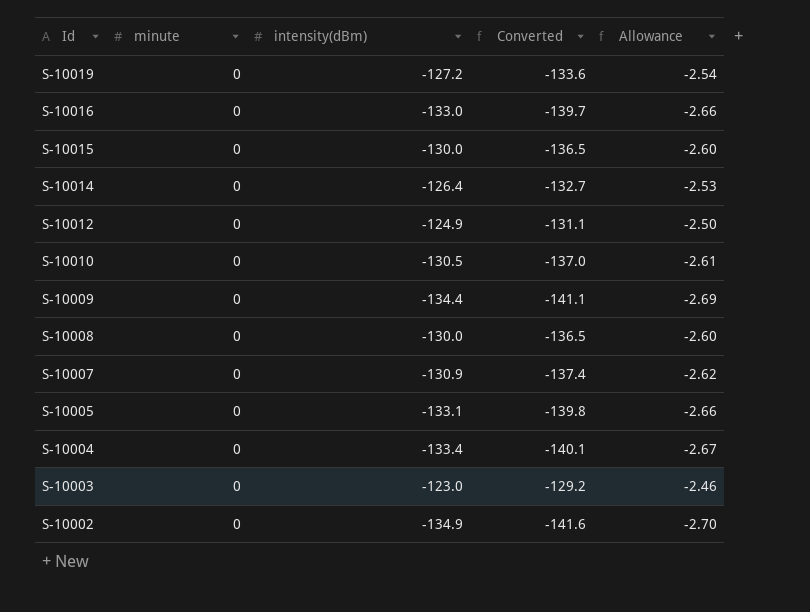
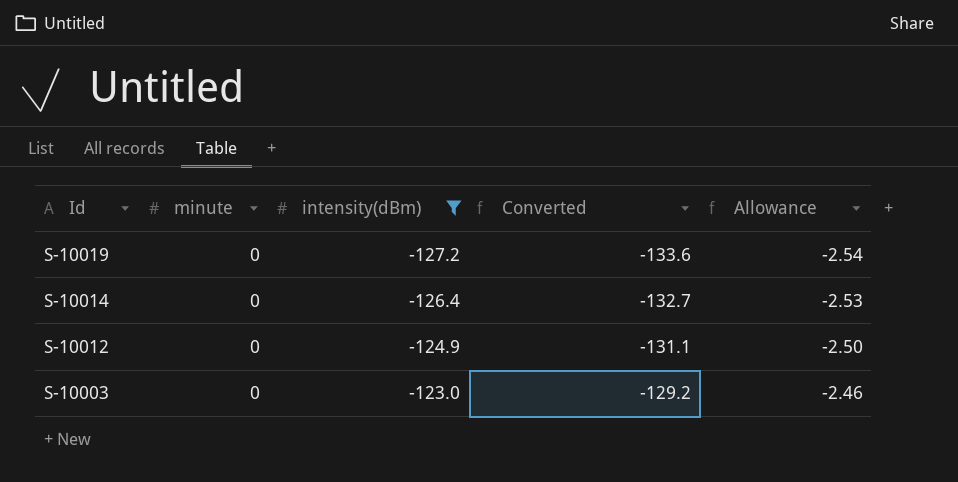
filter: none -> intensity(dBm) >= -127.2

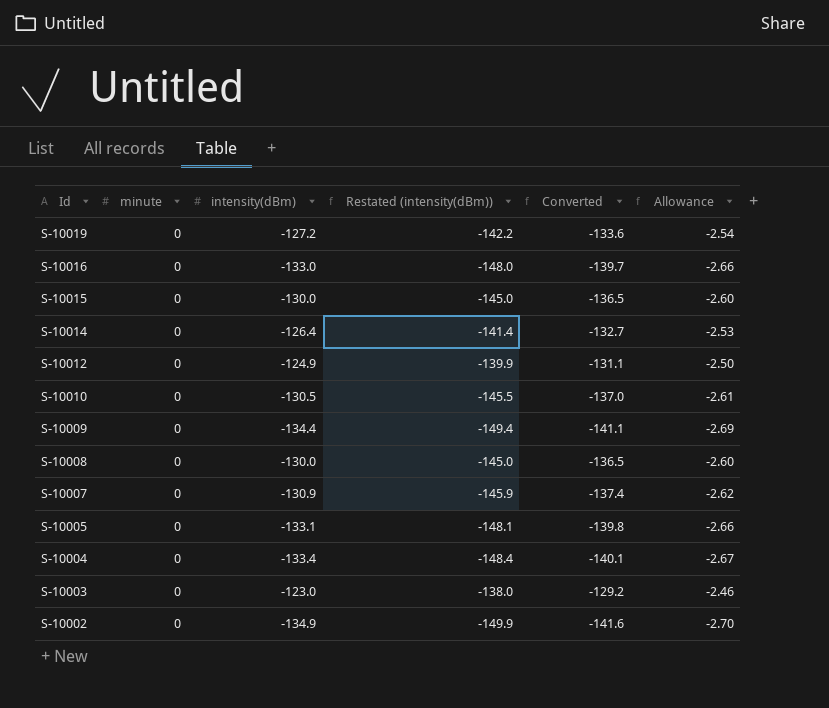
filter: intensity(dBm) >= -127.2 -> none
column Restated (intensity(dBm)) | formula: none -> [intensity(dBm)] - 15

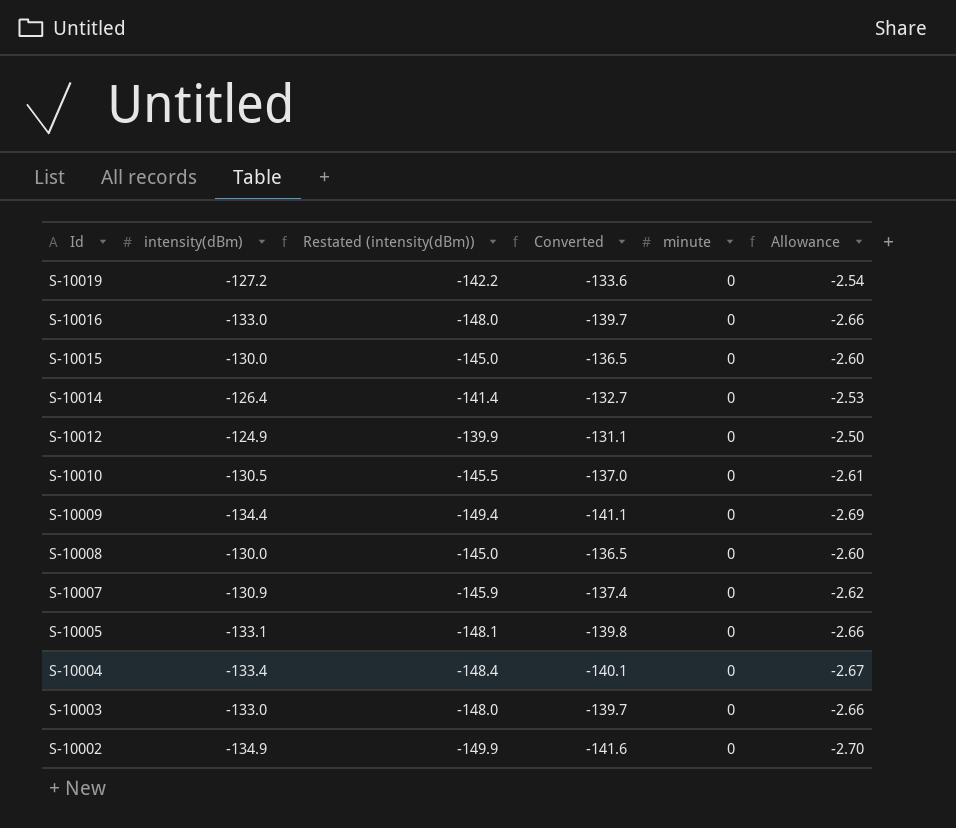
column minute | position: 2 -> 5
S-10003 | intensity(dBm): -123.0 -> -133.0
S-10003 | Restated (intensity(dBm)): -138.0 -> -148.0
S-10003 | Converted: -129.2 -> -139.7
S-10003 | Allowance: -2.46 -> -2.66

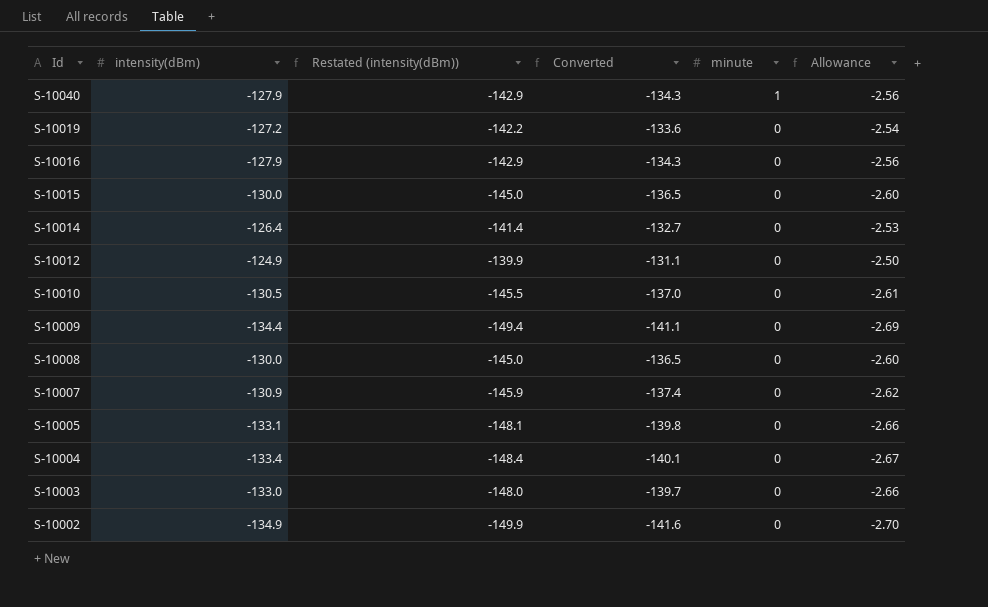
row S-10040: none -> -127.9 | -142.9 | -134.3 | 1 | -2.56
S-10016 | intensity(dBm): -133.0 -> -127.9
S-10016 | Restated (intensity(dBm)): -148.0 -> -142.9
S-10016 | Converted: -139.7 -> -134.3
S-10016 | Allowance: -2.66 -> -2.56

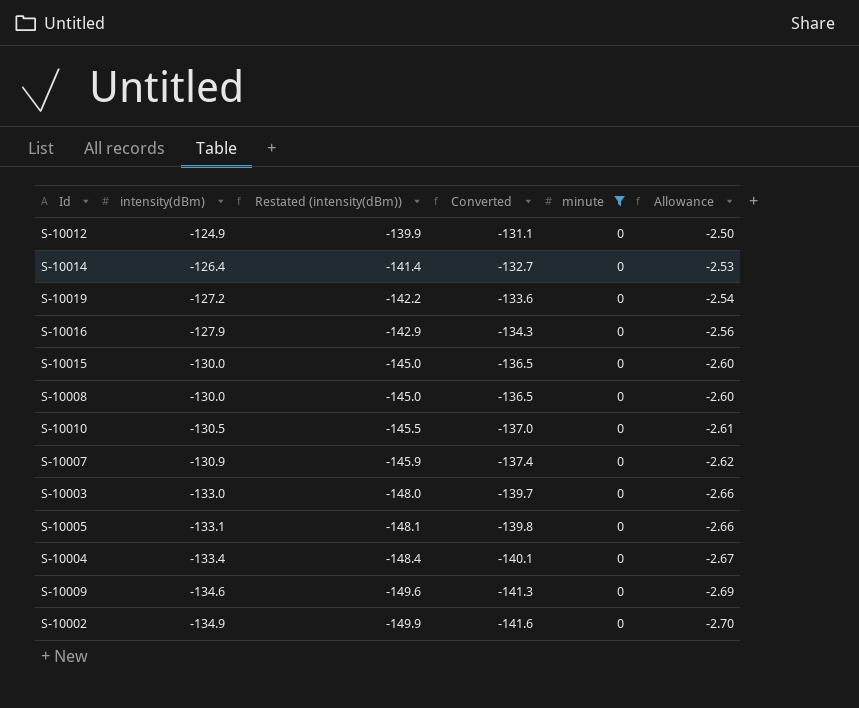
filter: none -> minute = 0
row order: Id descending -> intensity(dBm) descending
S-10009 | intensity(dBm): -134.4 -> -134.6
S-10009 | Restated (intensity(dBm)): -149.4 -> -149.6
S-10009 | Converted: -141.1 -> -141.3

